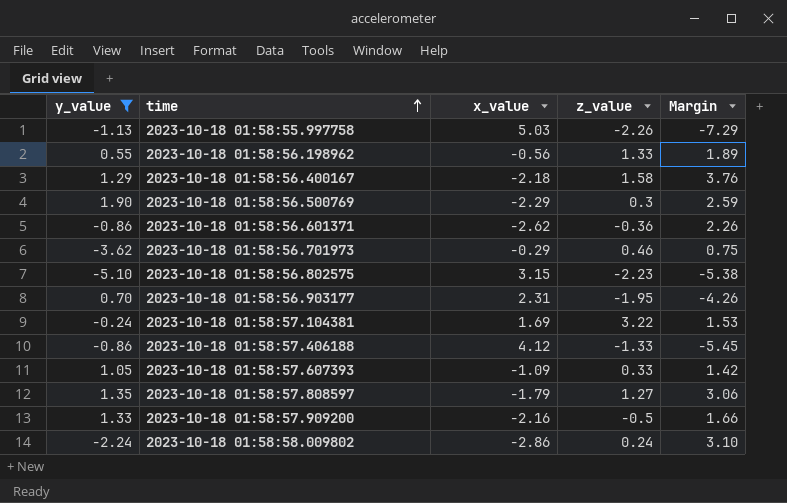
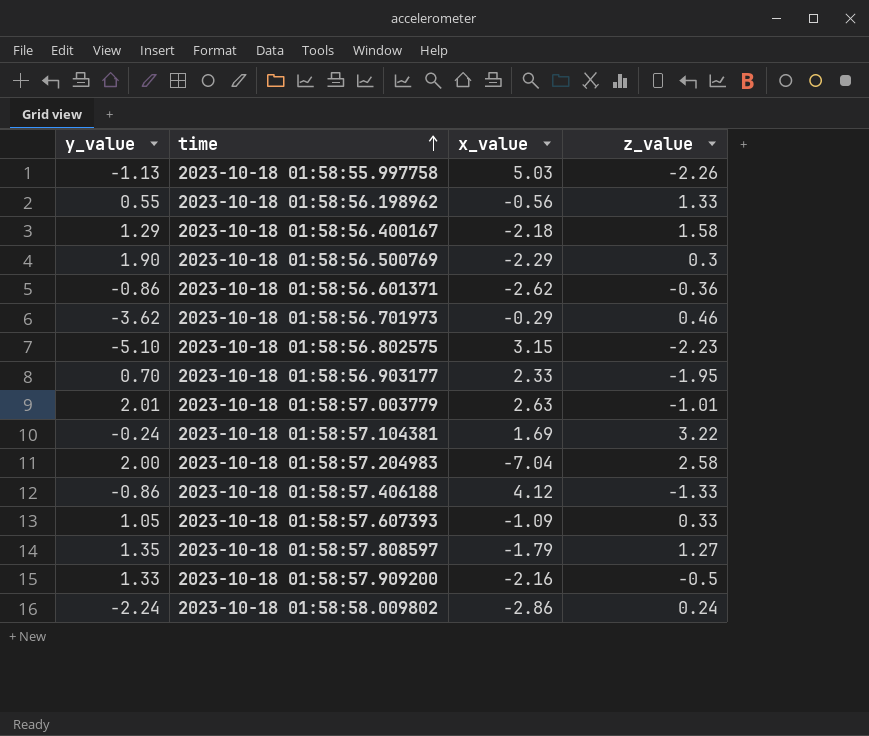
filter: y_value <= 1.90 -> none
column Margin | formula: [z_value] - [x_value] -> none
2023-10-18 01:58:56.903177 | x_value: 2.31 -> 2.33

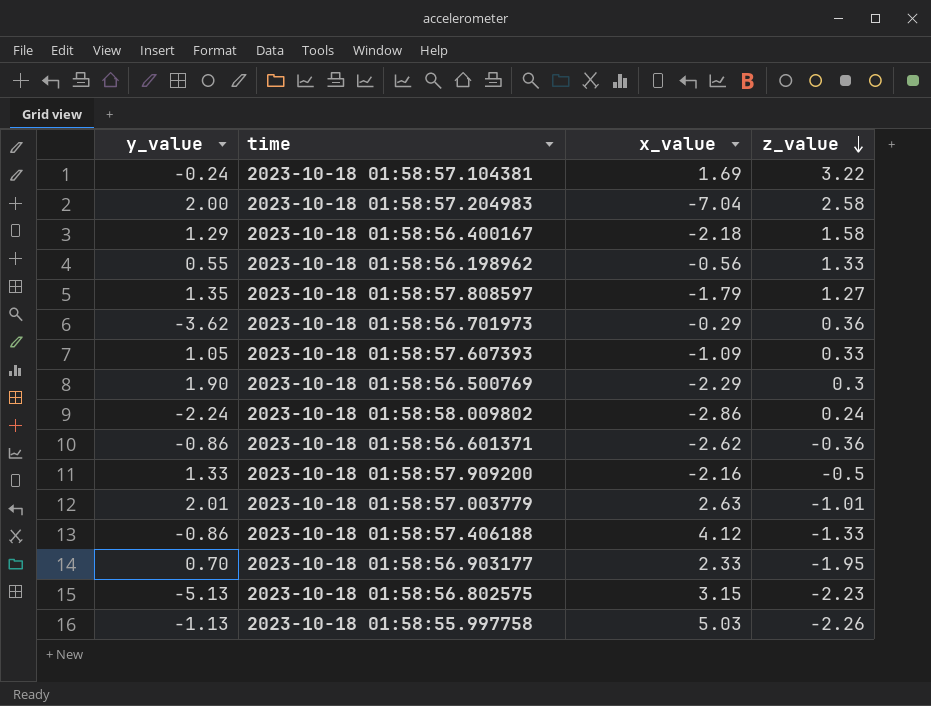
row order: time ascending -> z_value descending
2023-10-18 01:58:56.701973 | z_value: 0.46 -> 0.36
2023-10-18 01:58:56.802575 | y_value: -5.10 -> -5.13

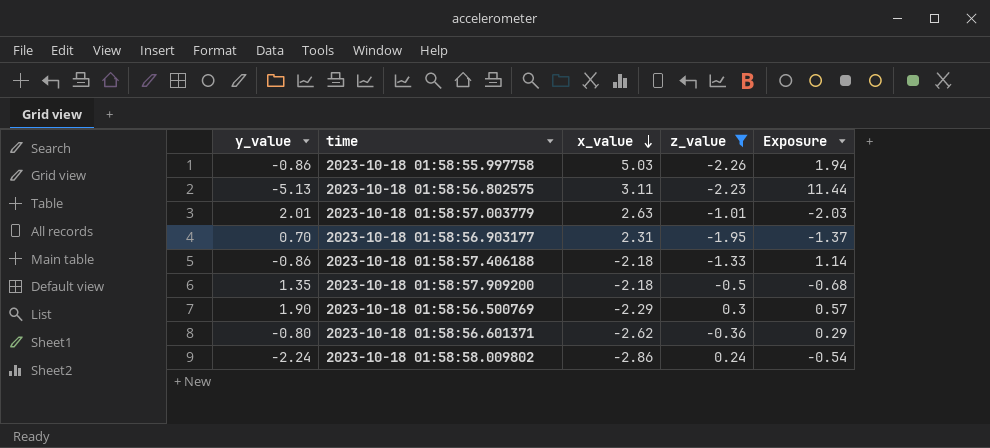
filter: none -> z_value <= 0.3
row order: z_value descending -> x_value descending
column Exposure | formula: none -> [y_value] * [z_value]
2023-10-18 01:58:55.997758 | y_value: -1.13 -> -0.86
2023-10-18 01:58:56.802575 | x_value: 3.15 -> 3.11
2023-10-18 01:58:56.903177 | x_value: 2.33 -> 2.31
2023-10-18 01:58:57.406188 | x_value: 4.12 -> -2.18
2023-10-18 01:58:57.909200 | y_value: 1.33 -> 1.35
2023-10-18 01:58:57.909200 | x_value: -2.16 -> -2.18
2023-10-18 01:58:56.601371 | y_value: -0.86 -> -0.80

